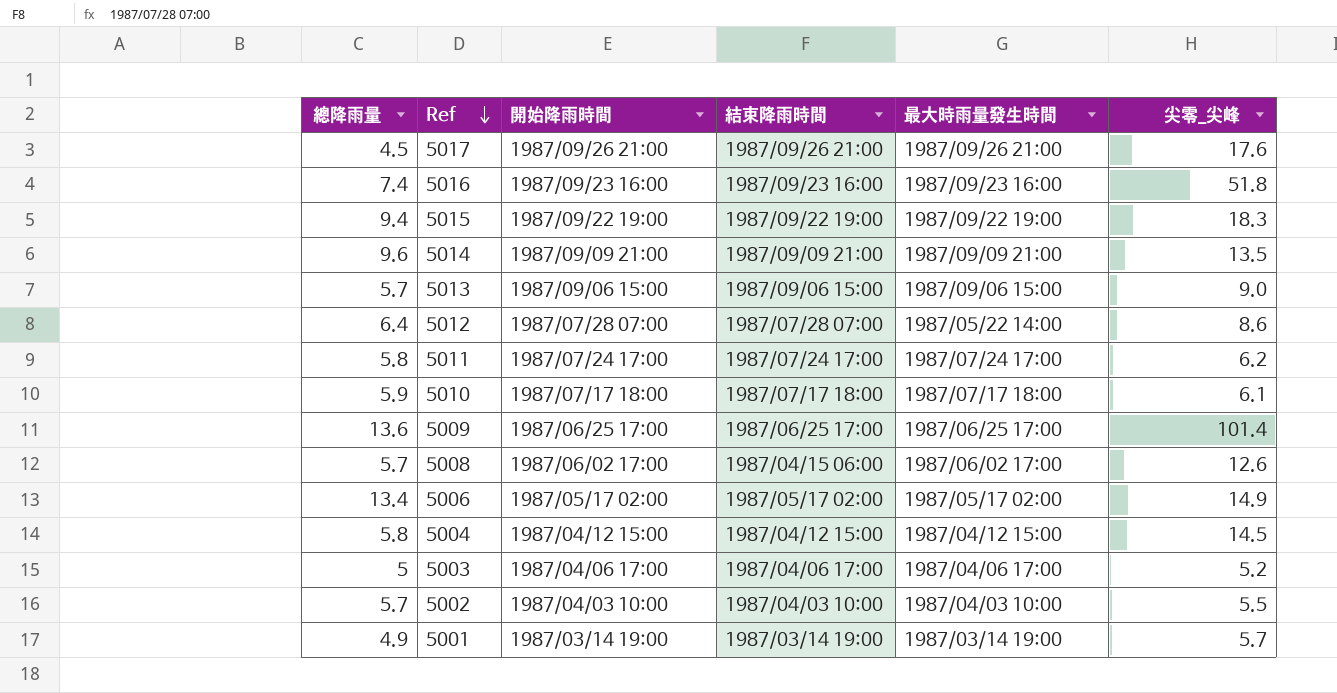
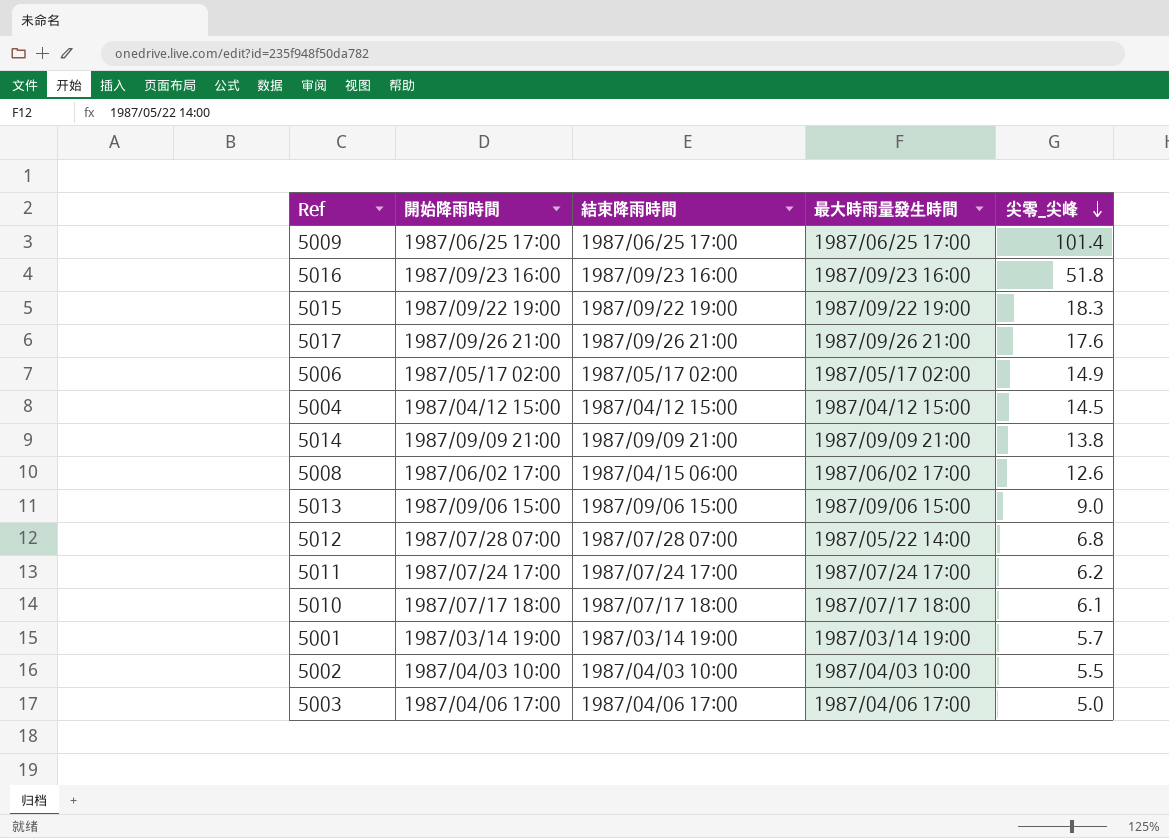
row order: Ref descending -> 尖零_尖峰 descending
column 總降雨量 | position: 1 -> none
5014 | 尖零_尖峰: 13.5 -> 13.8
5012 | 尖零_尖峰: 8.6 -> 6.8
5003 | 尖零_尖峰: 5.2 -> 5.0

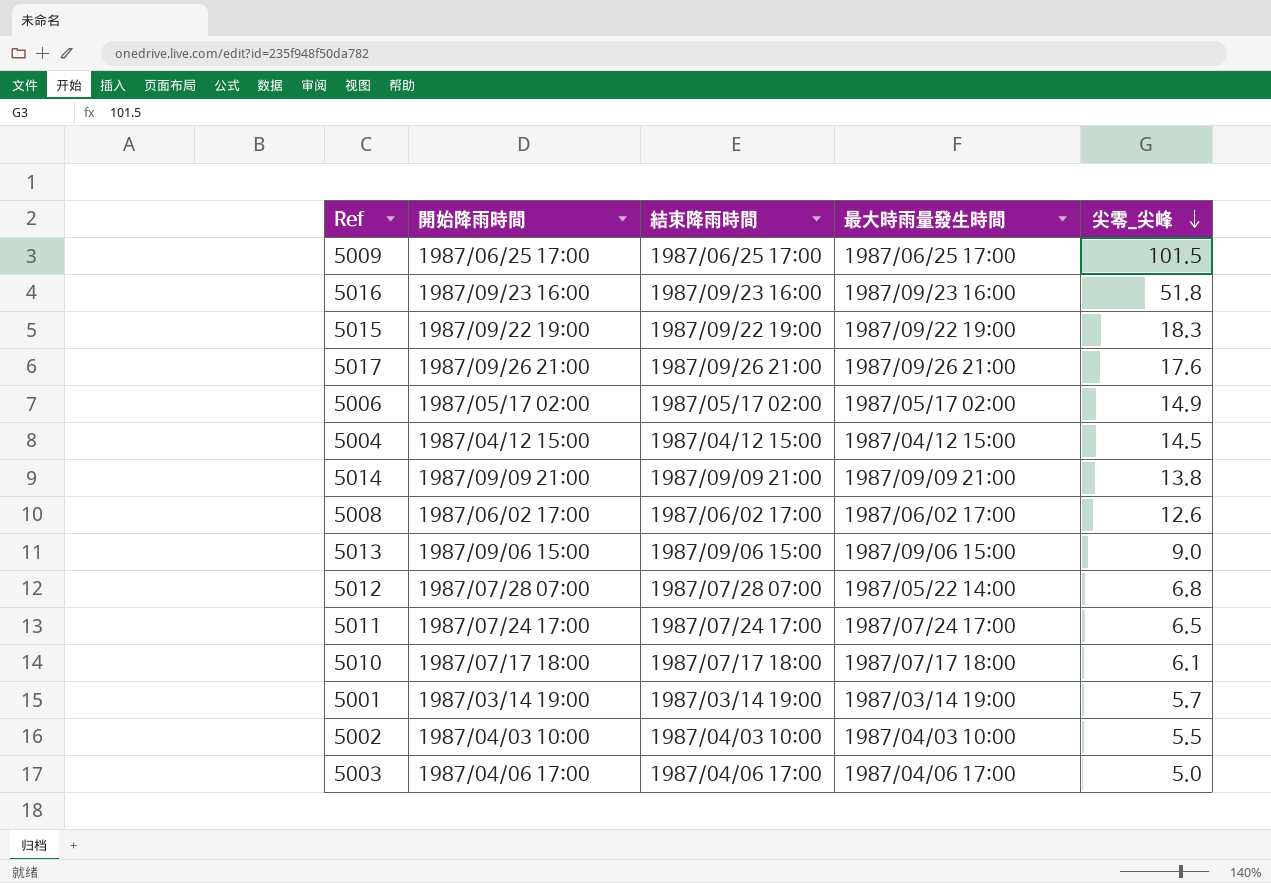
5009 | 尖零_尖峰: 101.4 -> 101.5
5008 | 結束降雨時間: 1987/04/15 06:00 -> 1987/06/02 17:00
5011 | 尖零_尖峰: 6.2 -> 6.5

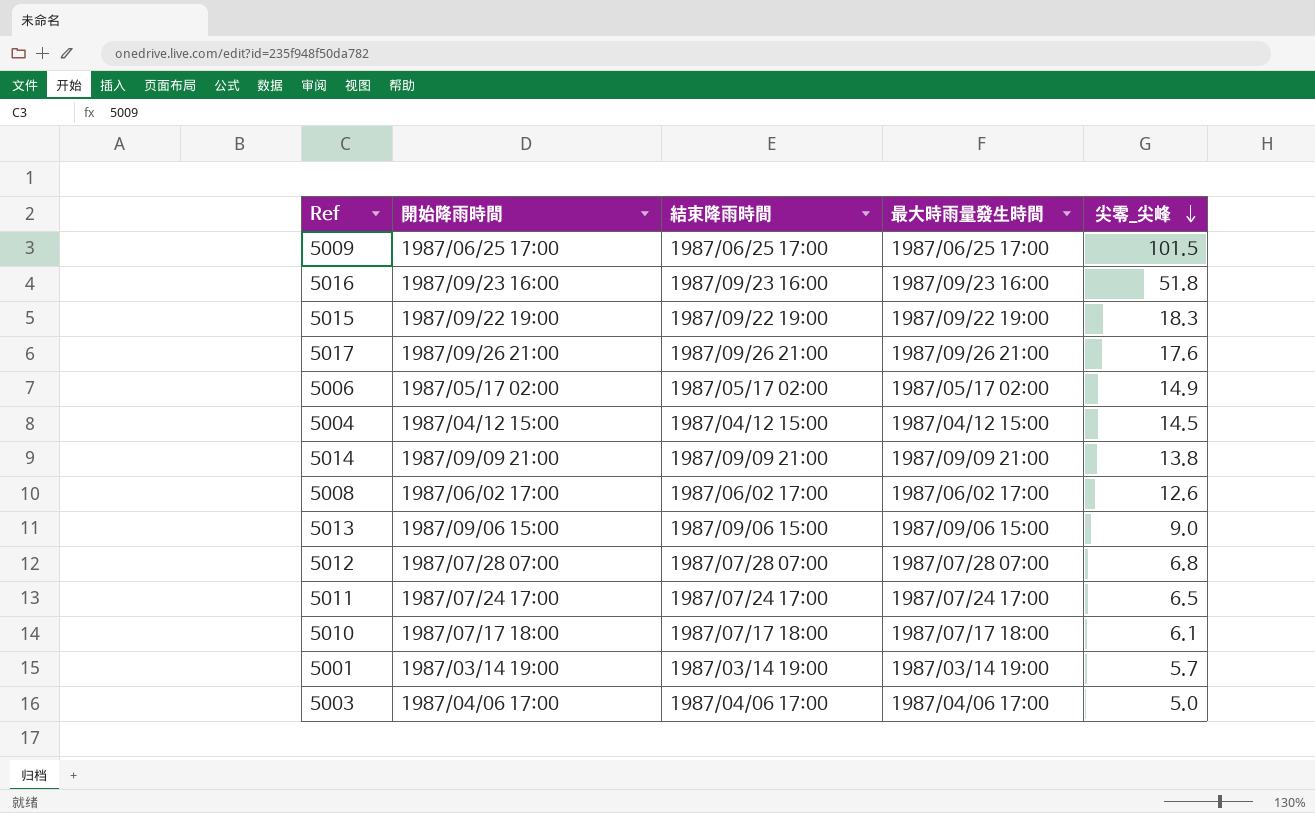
row 5002: 1987/04/03 10:00 | 1987/04/03 10:00 | 1987/04/03 10:00 | 5.5 -> none
5012 | 最大時雨量發生時間: 1987/05/22 14:00 -> 1987/07/28 07:00

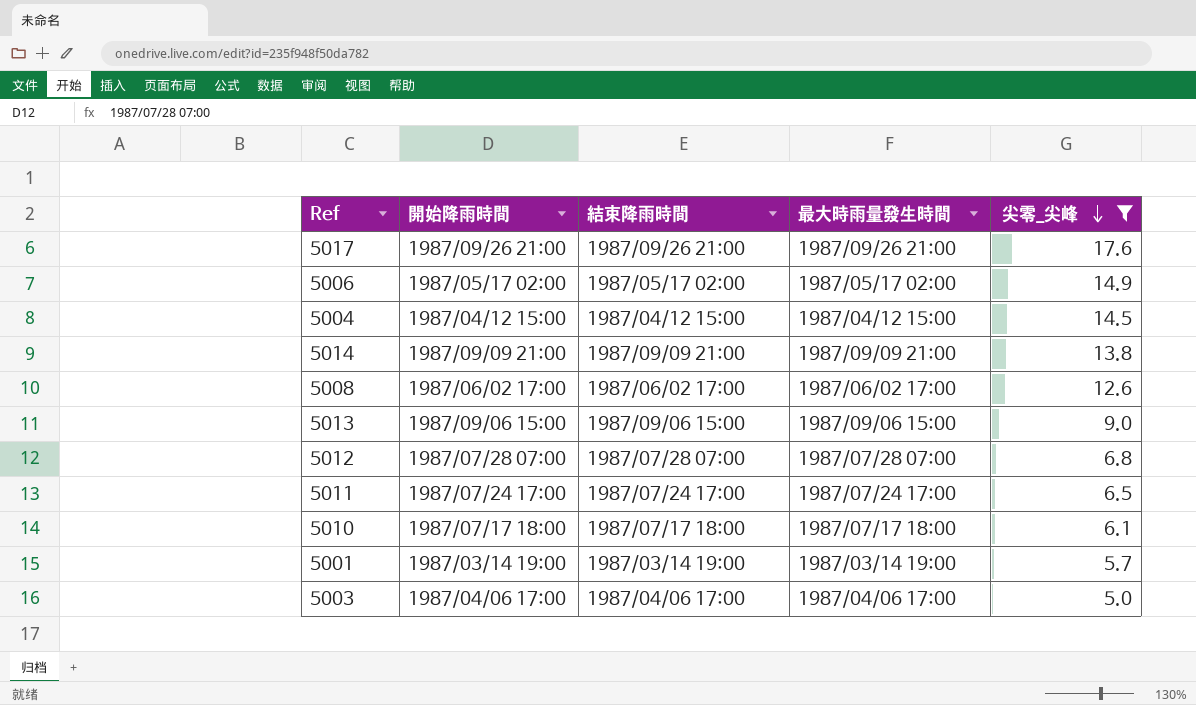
filter: none -> 尖零_尖峰 <= 17.6

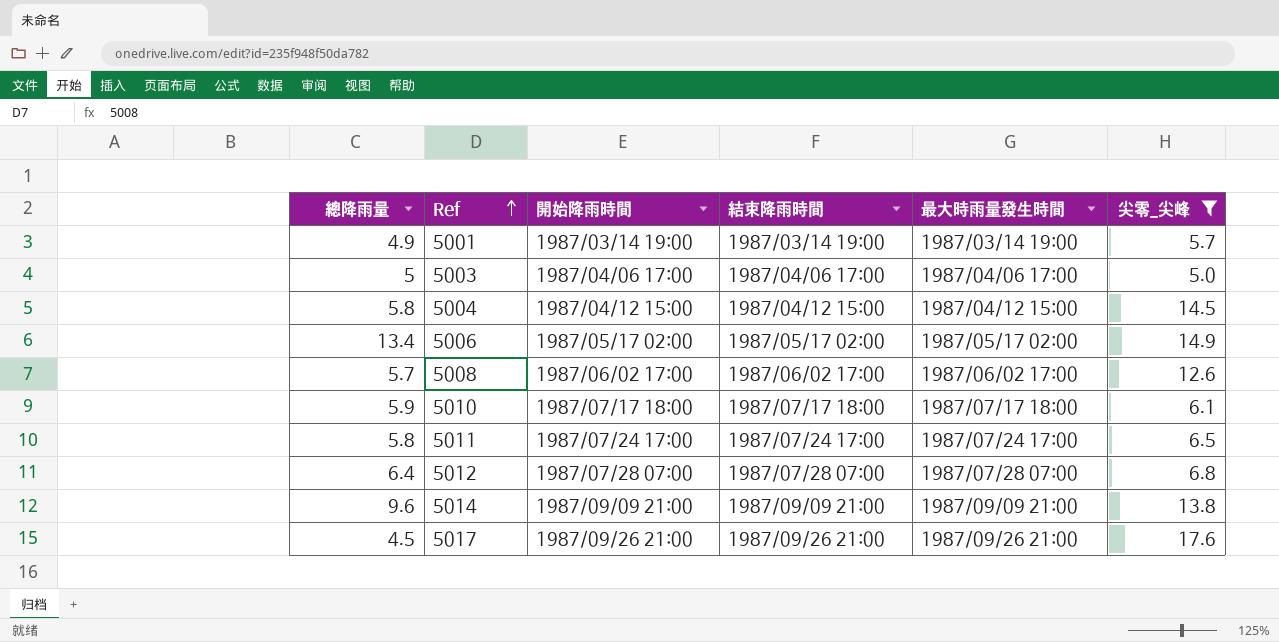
row order: 尖零_尖峰 descending -> Ref ascending
column 總降雨量 | position: none -> 1
row 5013: 1987/09/06 15:00 | 1987/09/06 15:00 | 1987/09/06 15:00 | 9.0 -> none

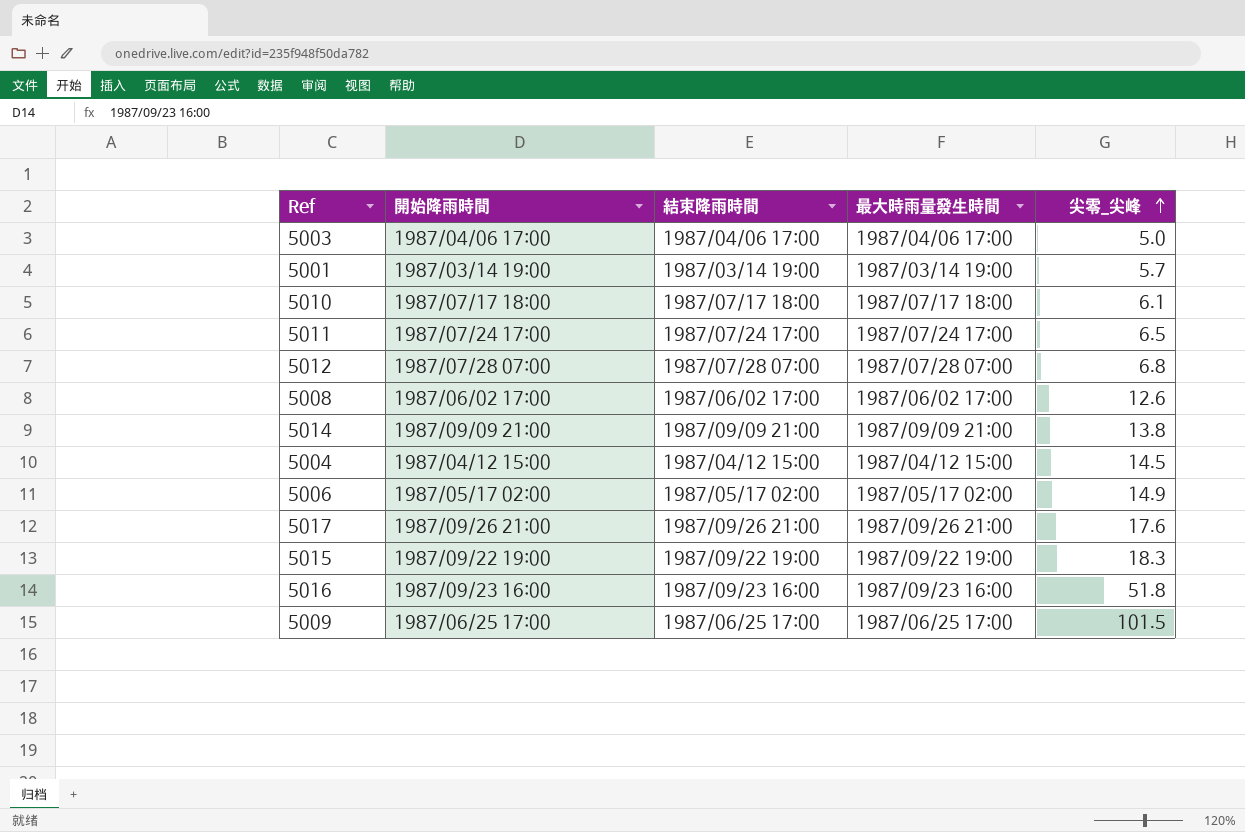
filter: 尖零_尖峰 <= 17.6 -> none
row order: Ref ascending -> 尖零_尖峰 ascending
column 總降雨量 | position: 1 -> none

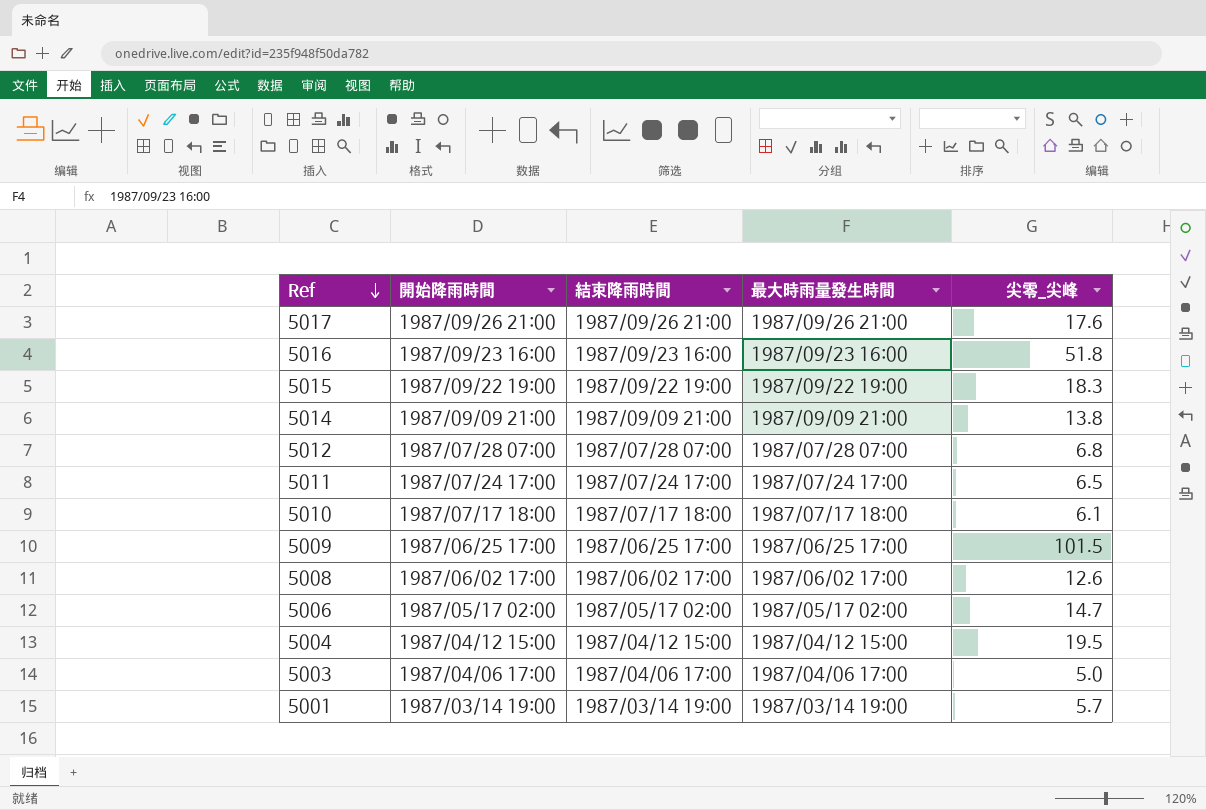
row order: 尖零_尖峰 ascending -> Ref descending
5006 | 尖零_尖峰: 14.9 -> 14.7
5004 | 尖零_尖峰: 14.5 -> 19.5

